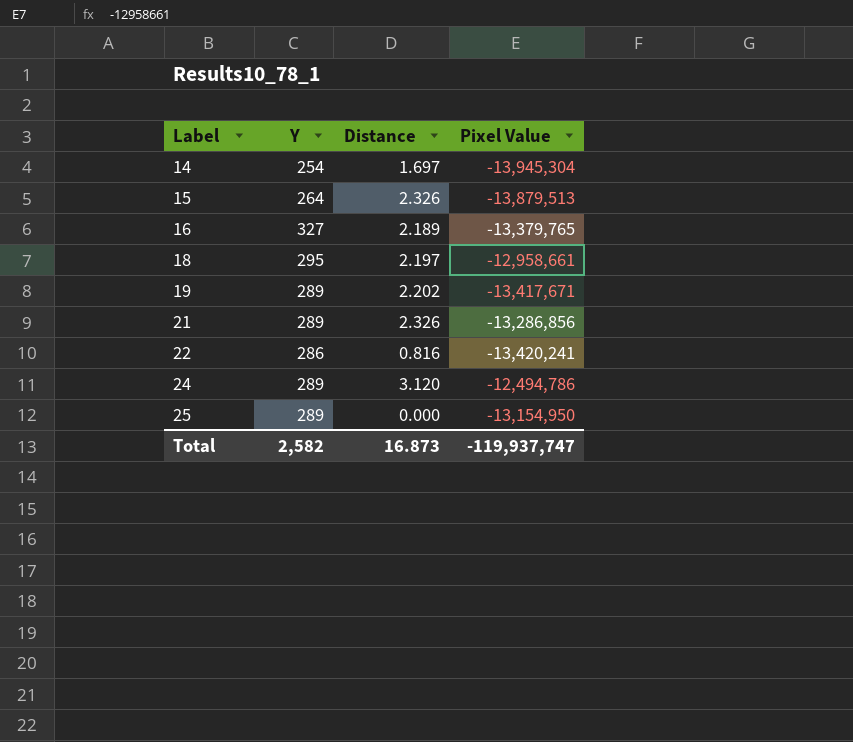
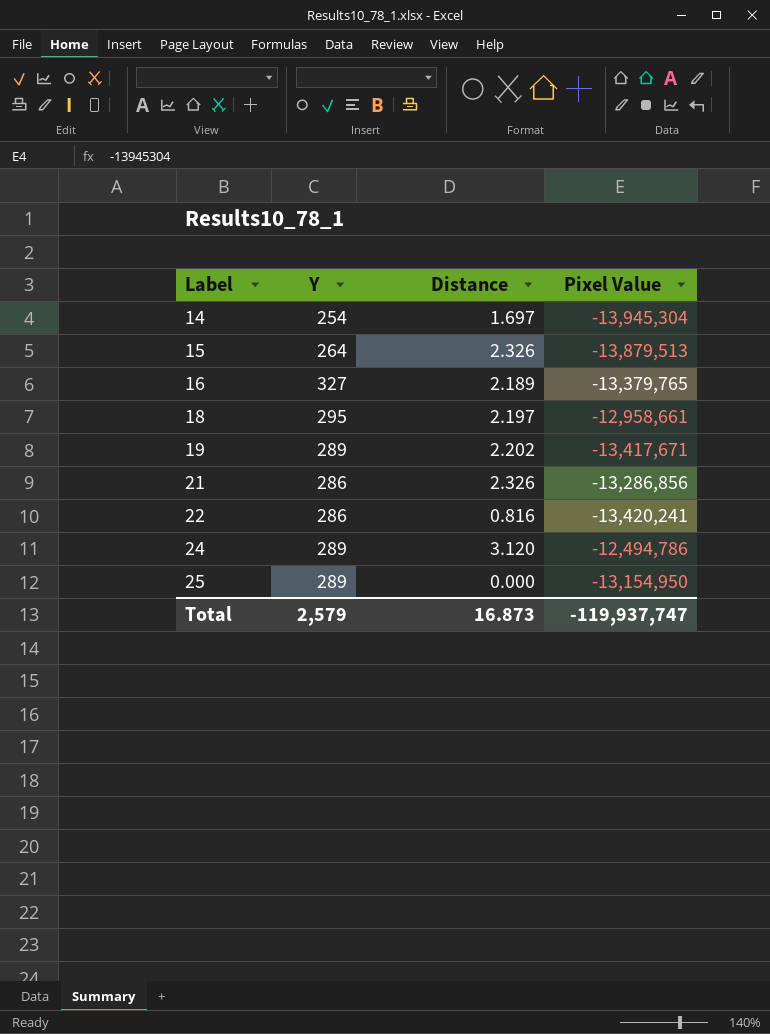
21 | Y: 289 -> 286
Total | Y: 2,582 -> 2,579

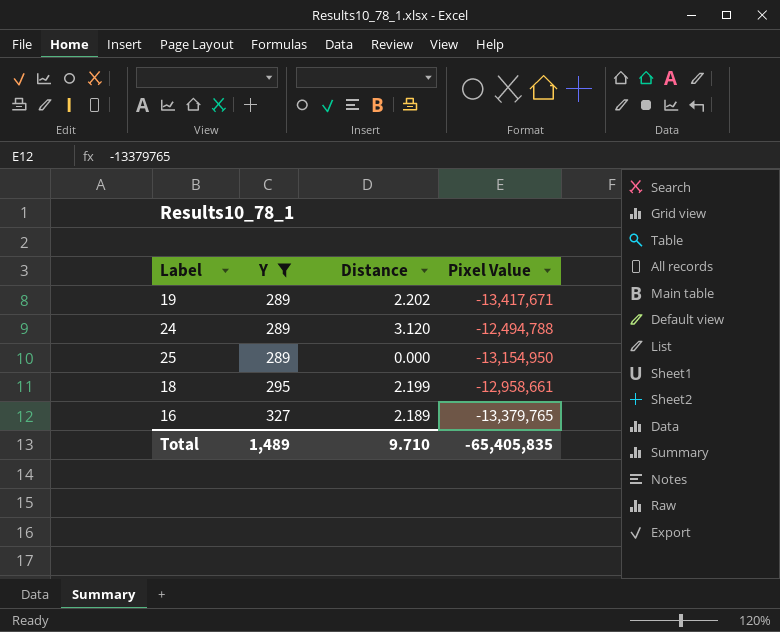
filter: none -> Y >= 289
row order: Label ascending -> Y ascending
24 | Pixel Value: -12,494,786 -> -12,494,788
18 | Distance: 2.197 -> 2.199
Total | Y: 2,579 -> 1,489
Total | Distance: 16.873 -> 9.710
Total | Pixel Value: -119,937,747 -> -65,405,835

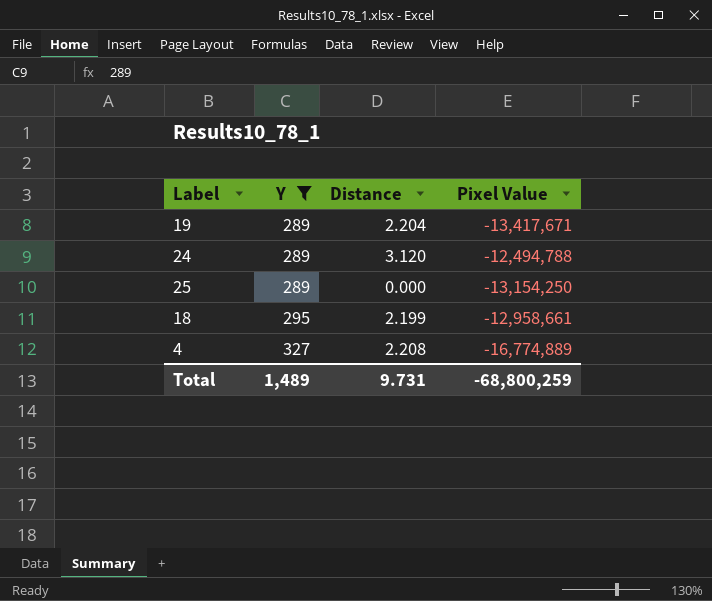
row 16: 327 | 2.189 | -13,379,765 -> none
19 | Distance: 2.202 -> 2.204
25 | Pixel Value: -13,154,950 -> -13,154,250
row 4: none -> 327 | 2.208 | -16,774,889
Total | Distance: 9.710 -> 9.731
Total | Pixel Value: -65,405,835 -> -68,800,259

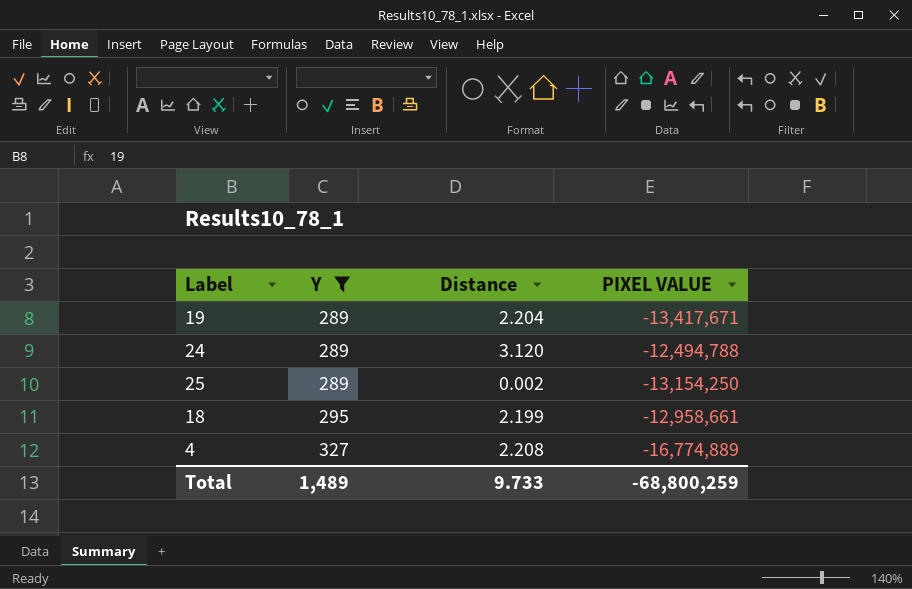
column name: Pixel Value -> PIXEL VALUE
25 | Distance: 0.000 -> 0.002
Total | Distance: 9.731 -> 9.733

